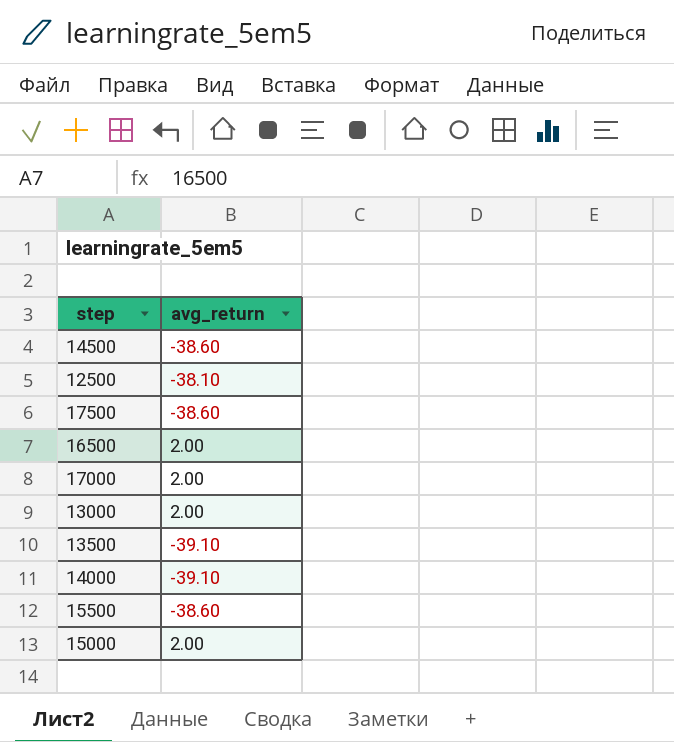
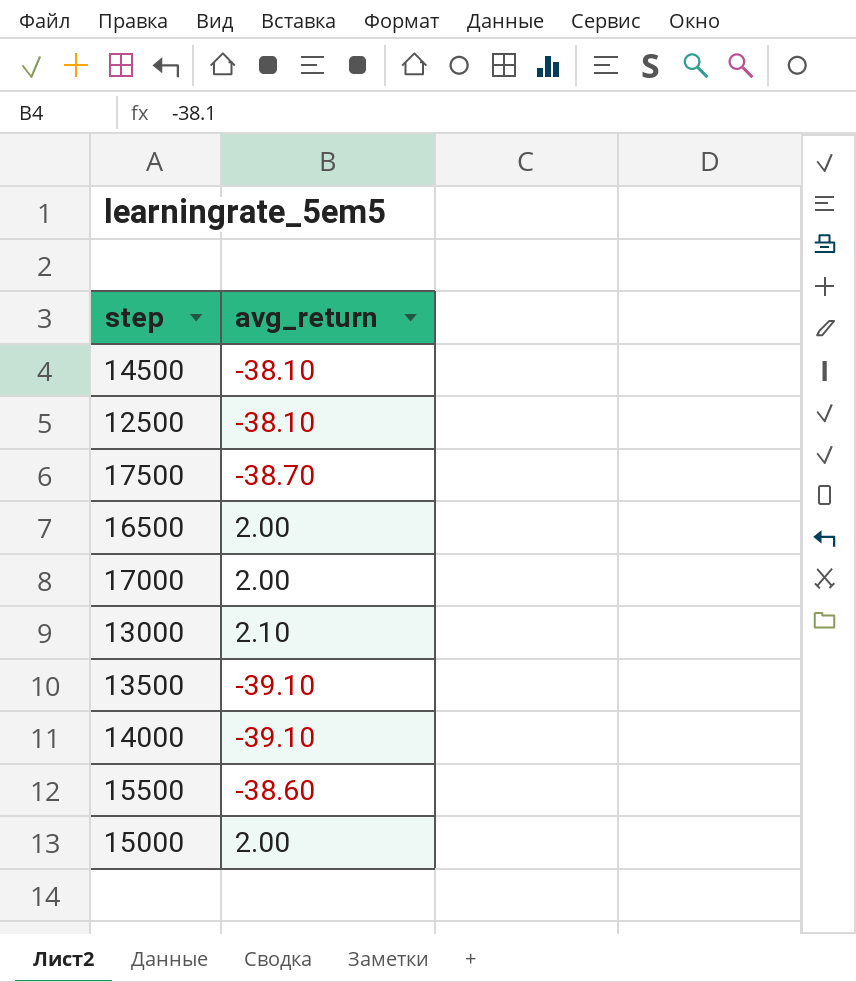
14500 | avg_return: -38.60 -> -38.10
17500 | avg_return: -38.60 -> -38.70
13000 | avg_return: 2.00 -> 2.10

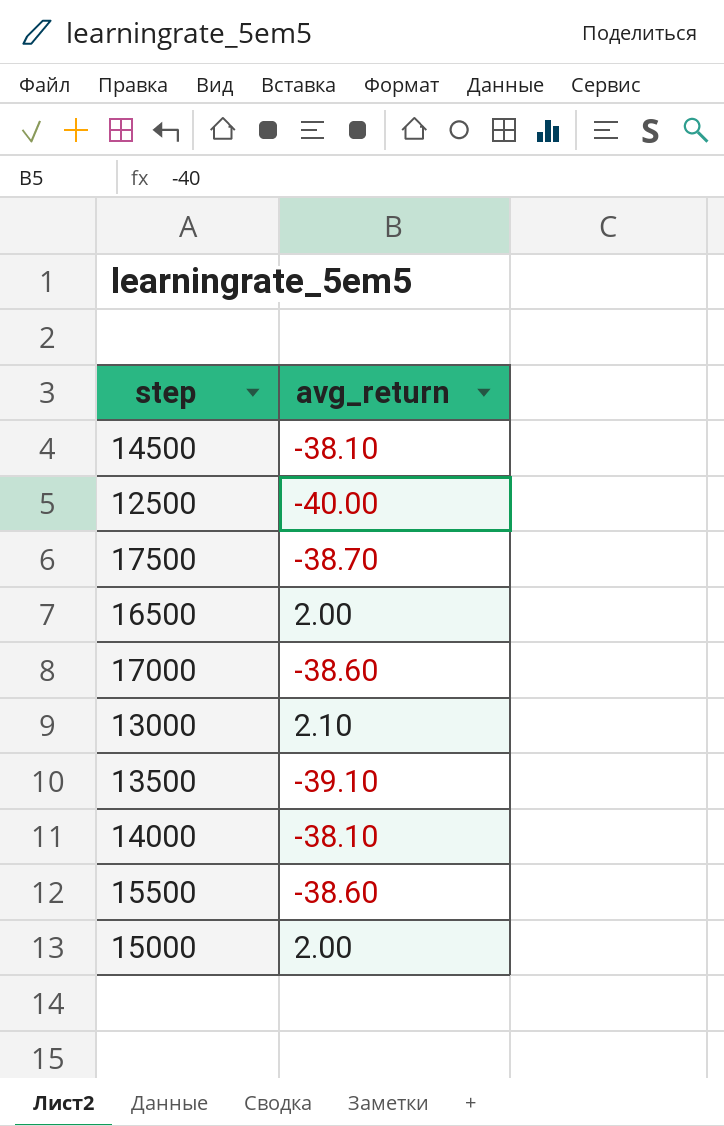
12500 | avg_return: -38.10 -> -40.00
17000 | avg_return: 2.00 -> -38.60
14000 | avg_return: -39.10 -> -38.10

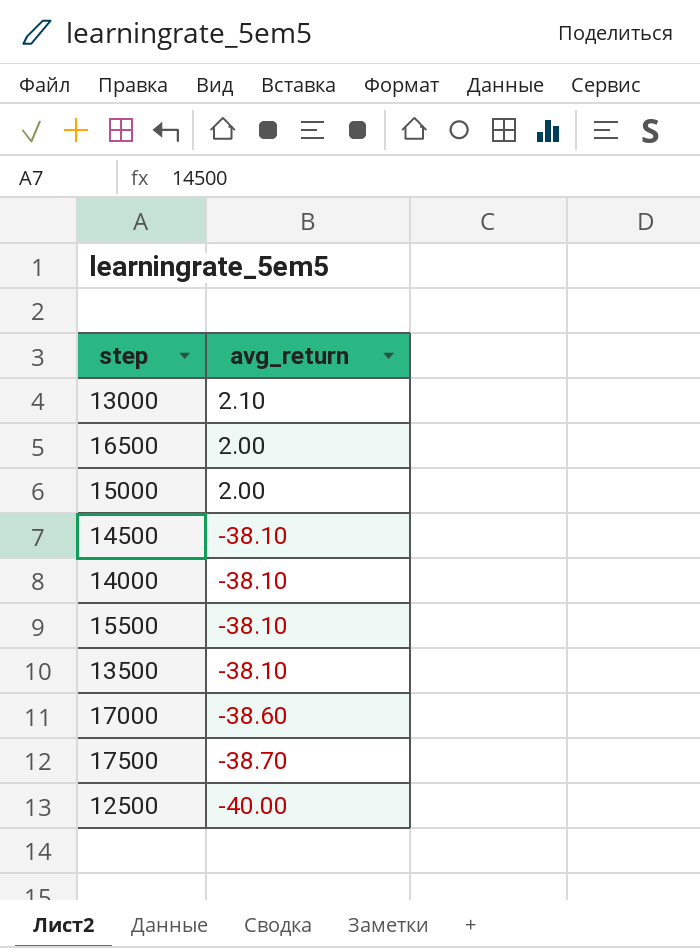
row order: none -> avg_return descending
15500 | avg_return: -38.60 -> -38.10
13500 | avg_return: -39.10 -> -38.10

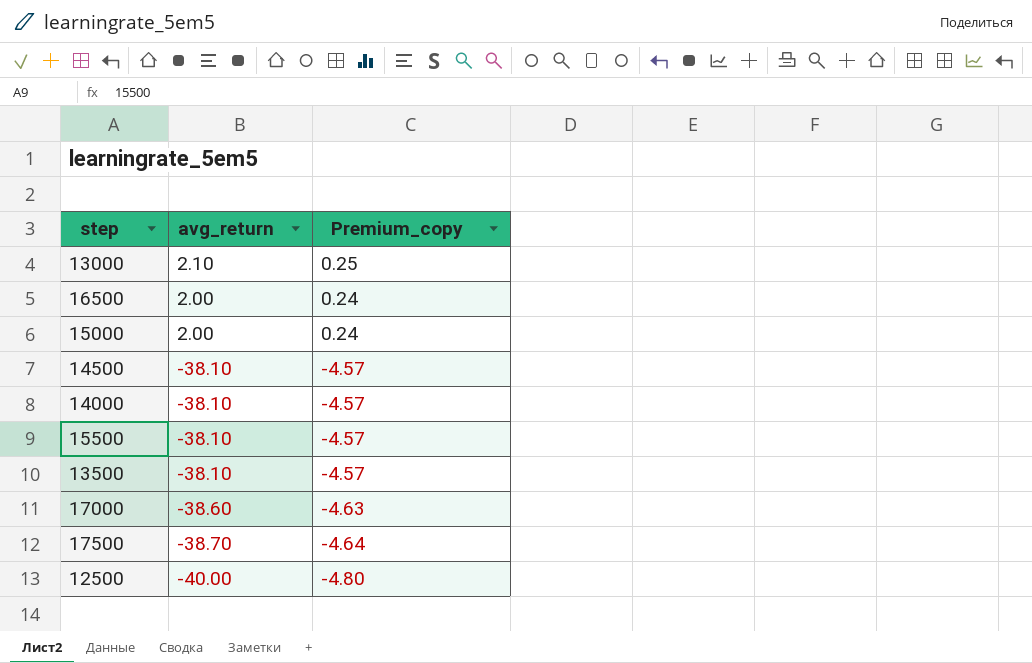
column Premium_copy | formula: none -> [avg_return] * 0.12

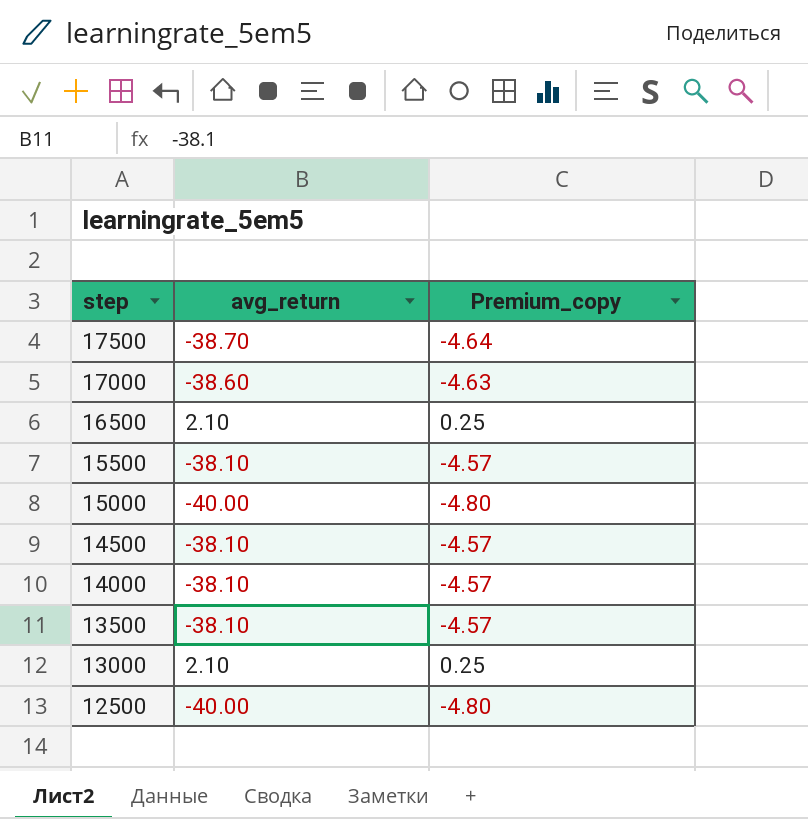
row order: avg_return descending -> step descending
16500 | avg_return: 2.00 -> 2.10
16500 | Premium_copy: 0.24 -> 0.25
15000 | avg_return: 2.00 -> -40.00
15000 | Premium_copy: 0.24 -> -4.80

